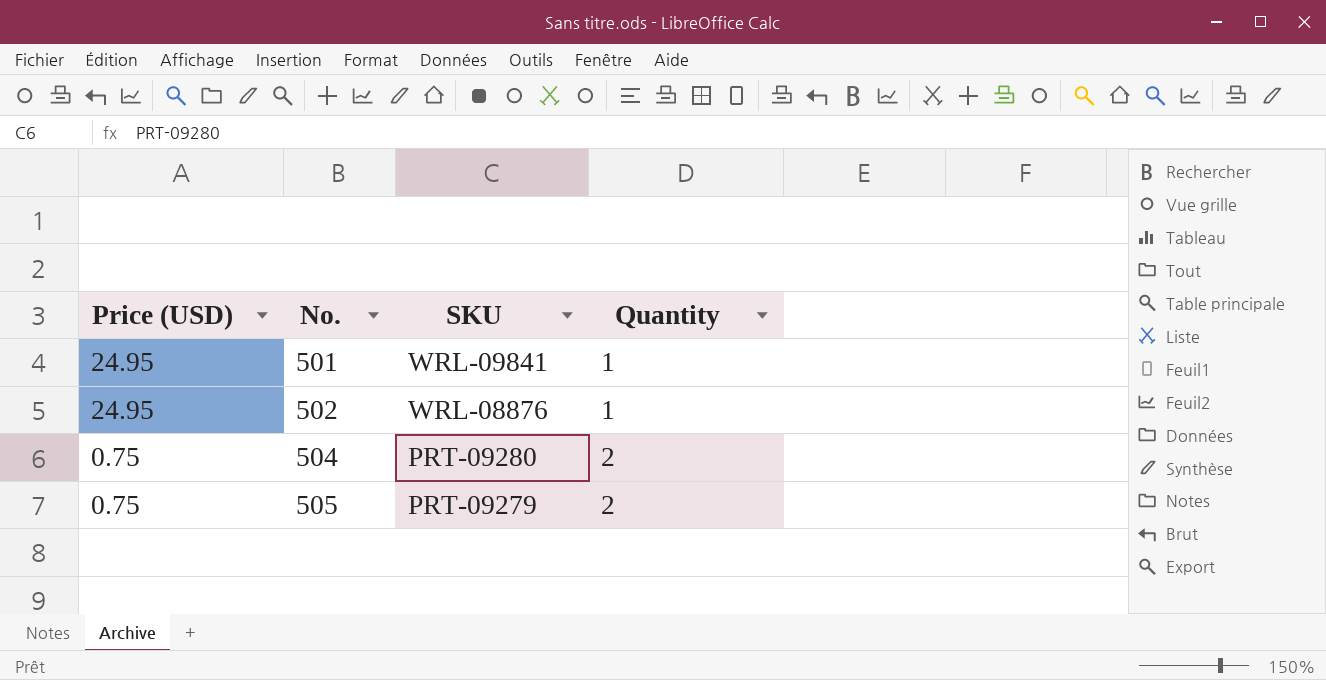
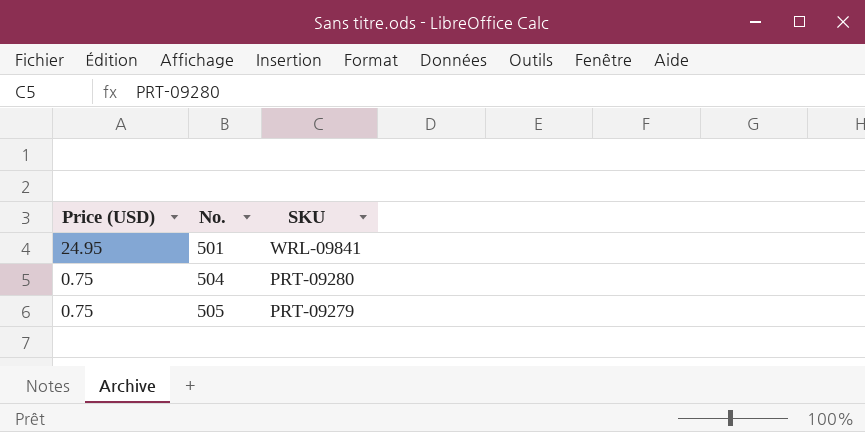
column Quantity | position: 4 -> none
row 502: 24.95 | WRL-08876 | 1 -> none

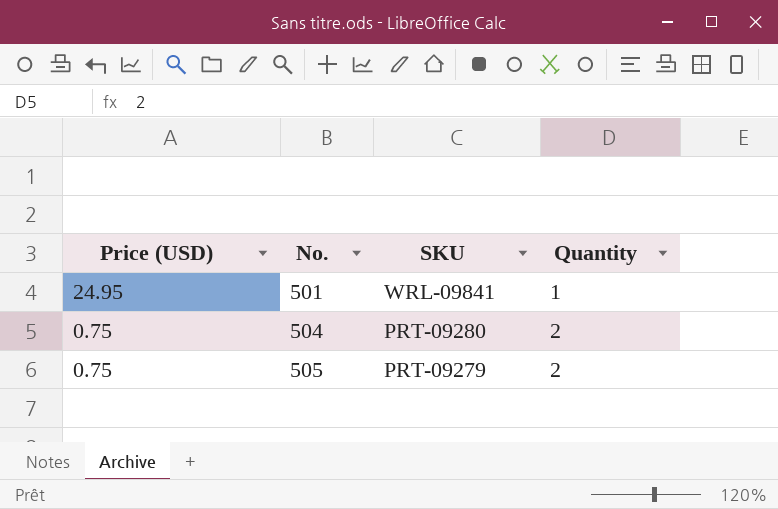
column Quantity | position: none -> 4

